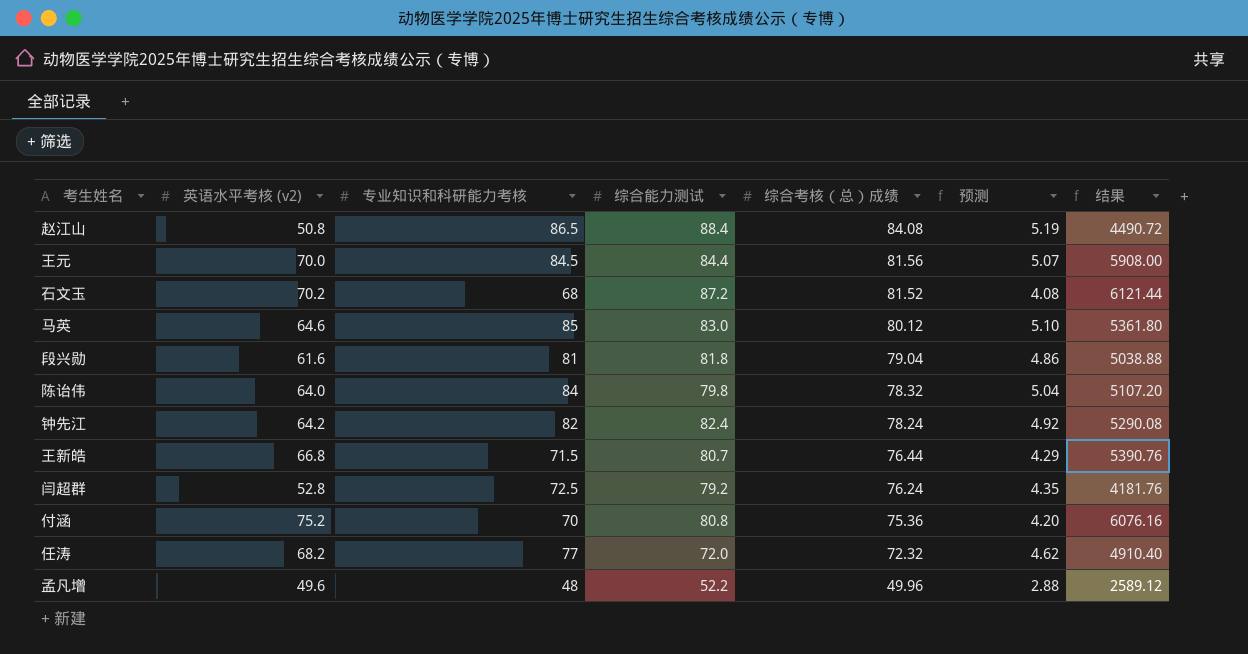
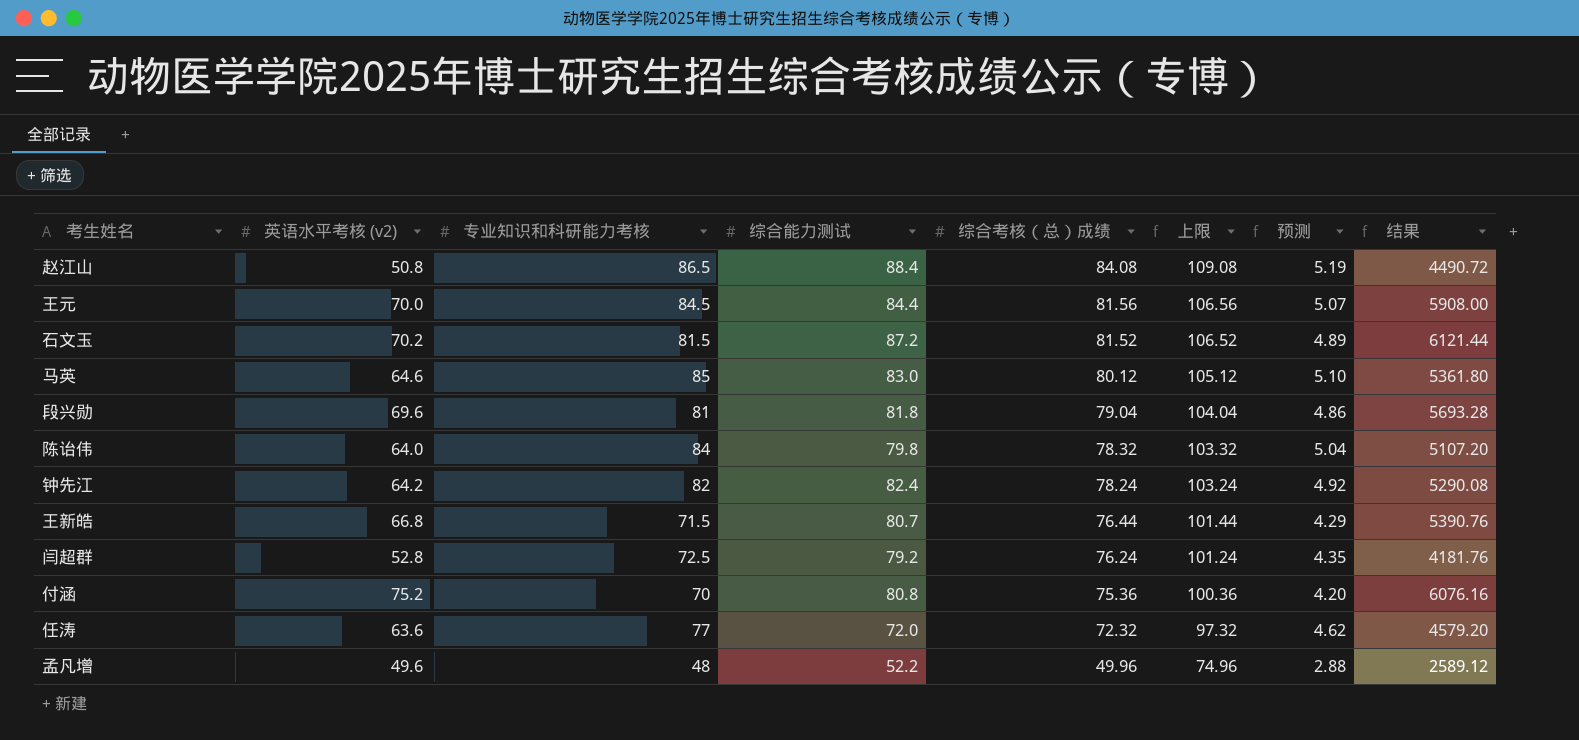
column 上限 | formula: none -> [综合考核（总）成绩] + 25
石文玉 | 专业知识和科研能力考核: 68 -> 81.5
石文玉 | 预测: 4.08 -> 4.89
段兴勋 | 英语水平考核 (v2): 61.6 -> 69.6
段兴勋 | 结果: 5038.88 -> 5693.28
任涛 | 英语水平考核 (v2): 68.2 -> 63.6
任涛 | 结果: 4910.40 -> 4579.20

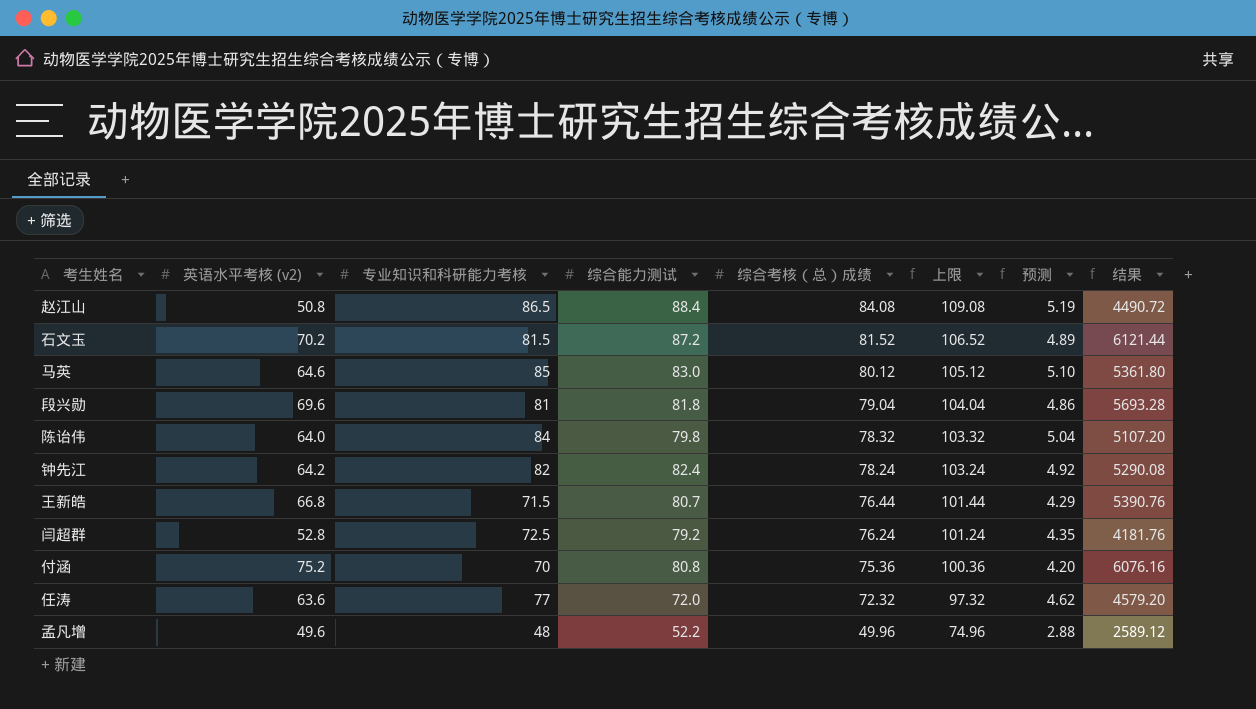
row 王元: 70.0 | 84.5 | 84.4 | 81.56 | 106.56 | 5.07 | 5908.00 -> none

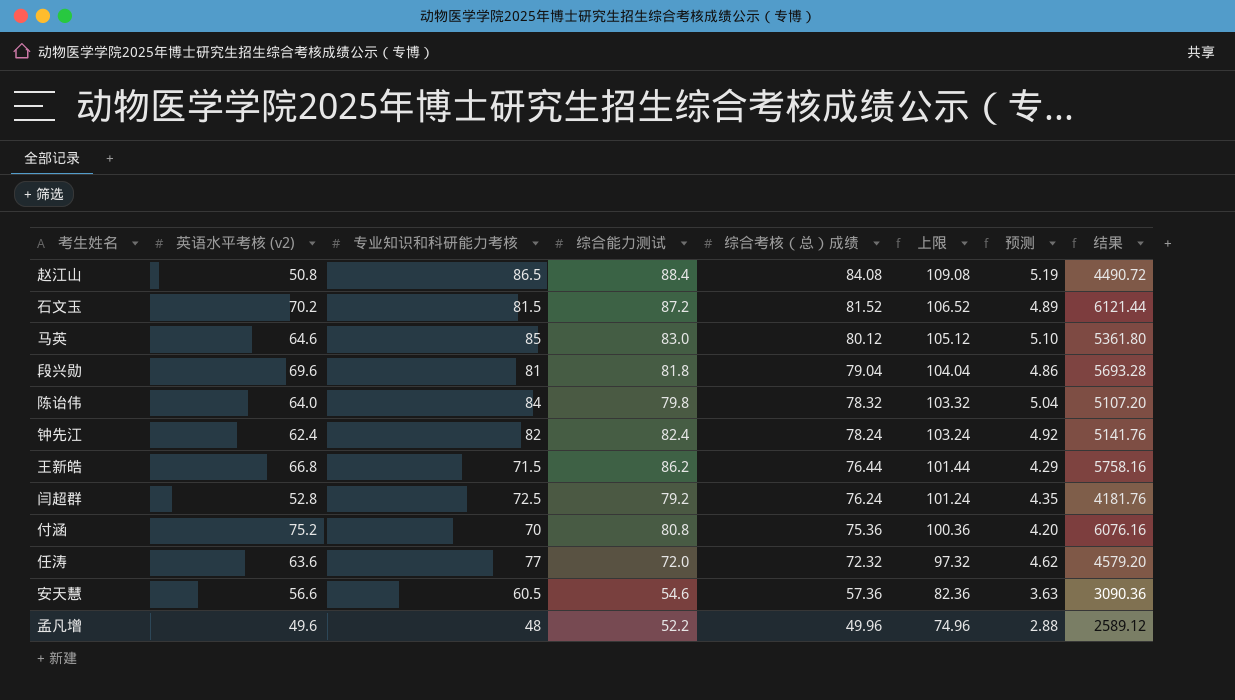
钟先江 | 英语水平考核 (v2): 64.2 -> 62.4
钟先江 | 结果: 5290.08 -> 5141.76
王新皓 | 综合能力测试: 80.7 -> 86.2
王新皓 | 结果: 5390.76 -> 5758.16
row 安天慧: none -> 56.6 | 60.5 | 54.6 | 57.36 | 82.36 | 3.63 | 3090.36

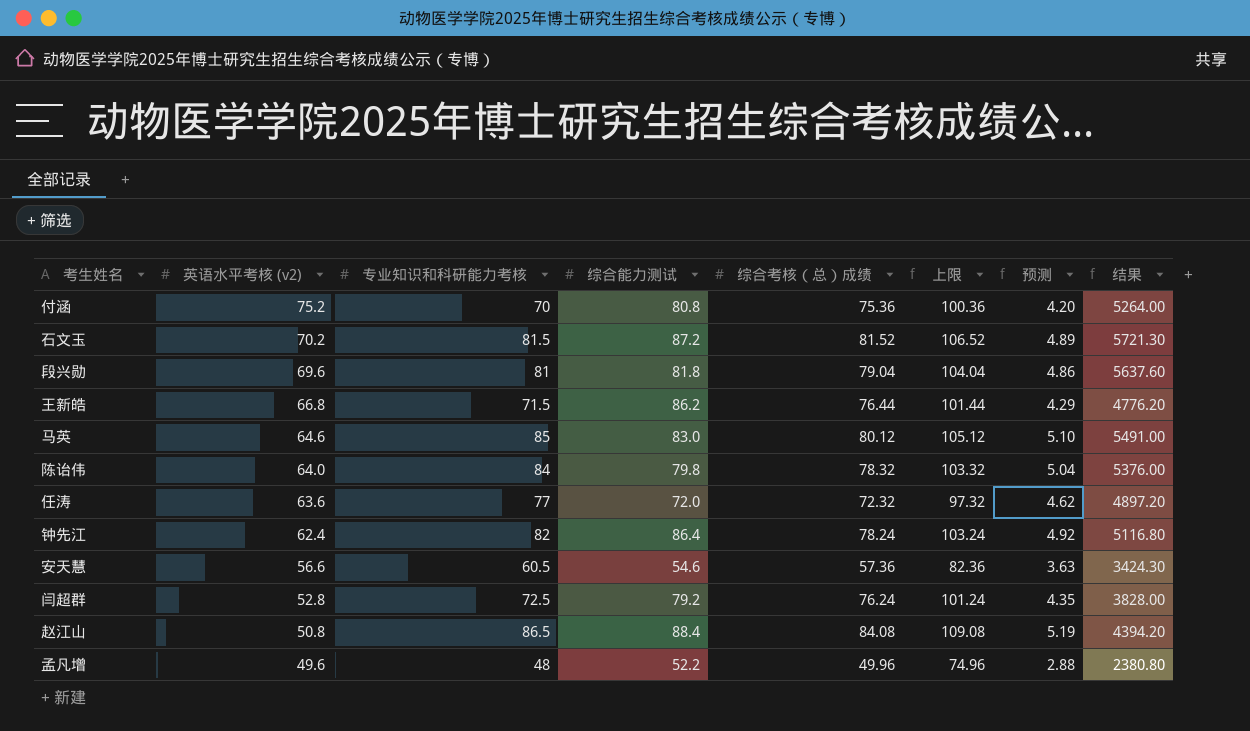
row order: 综合考核（总）成绩 descending -> 英语水平考核 (v2) descending
column 结果 | formula: [英语水平考核 (v2)] * [综合能力测试] -> [英语水平考核 (v2)] * [专业知识和科研能力考核]
钟先江 | 综合能力测试: 82.4 -> 86.4

